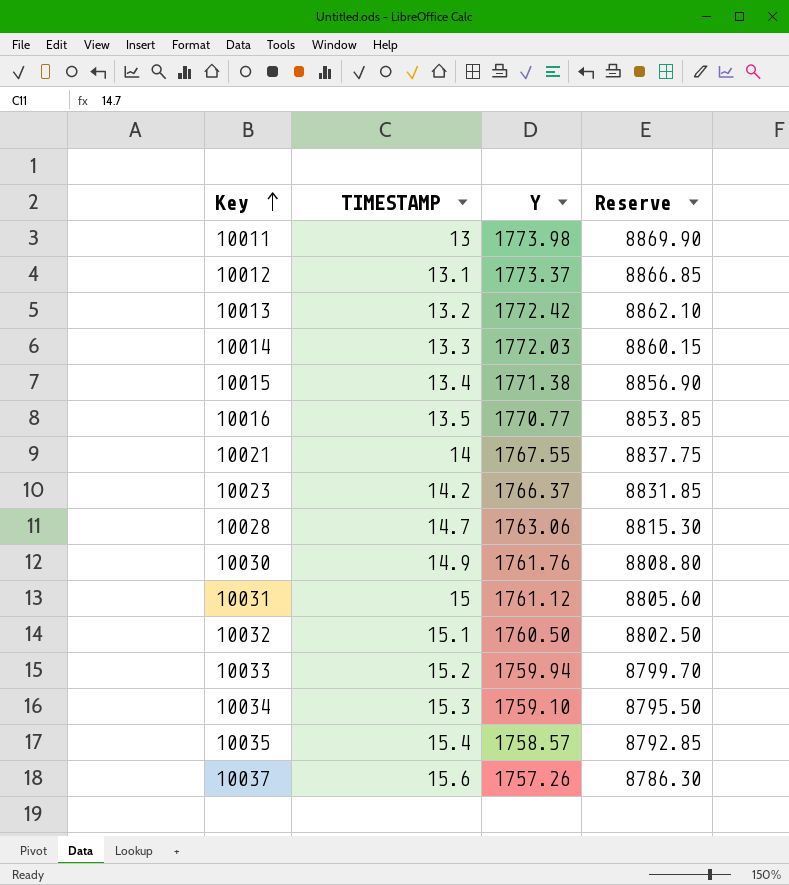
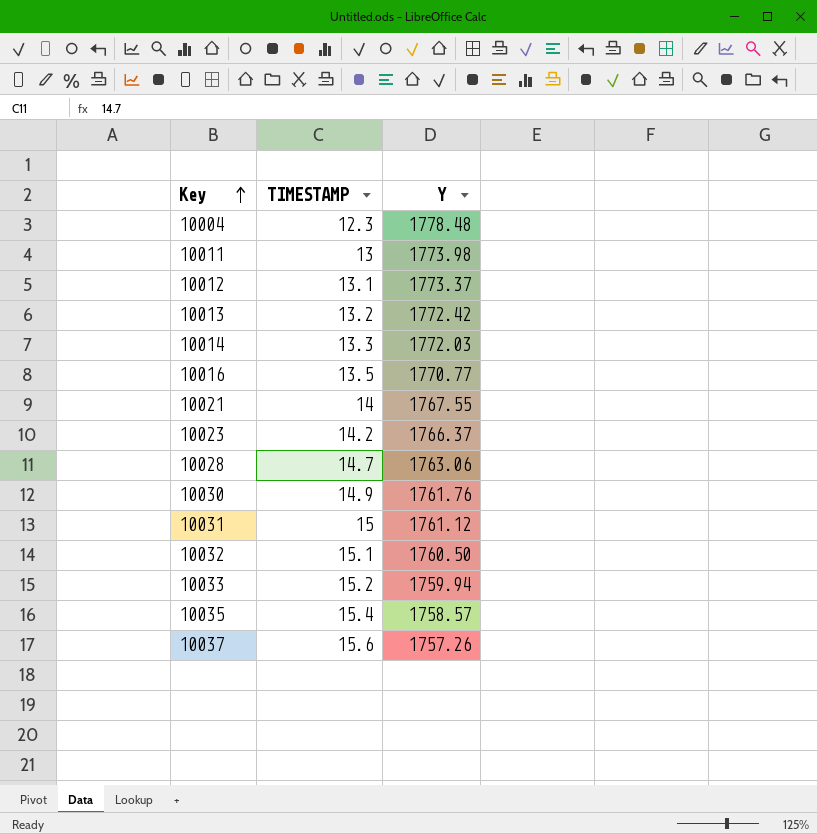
column Reserve | formula: [Y] * 5 -> none
row 10015: 13.4 | 1771.38 | 8856.90 -> none
row 10034: 15.3 | 1759.10 | 8795.50 -> none
row 10004: none -> 12.3 | 1778.48

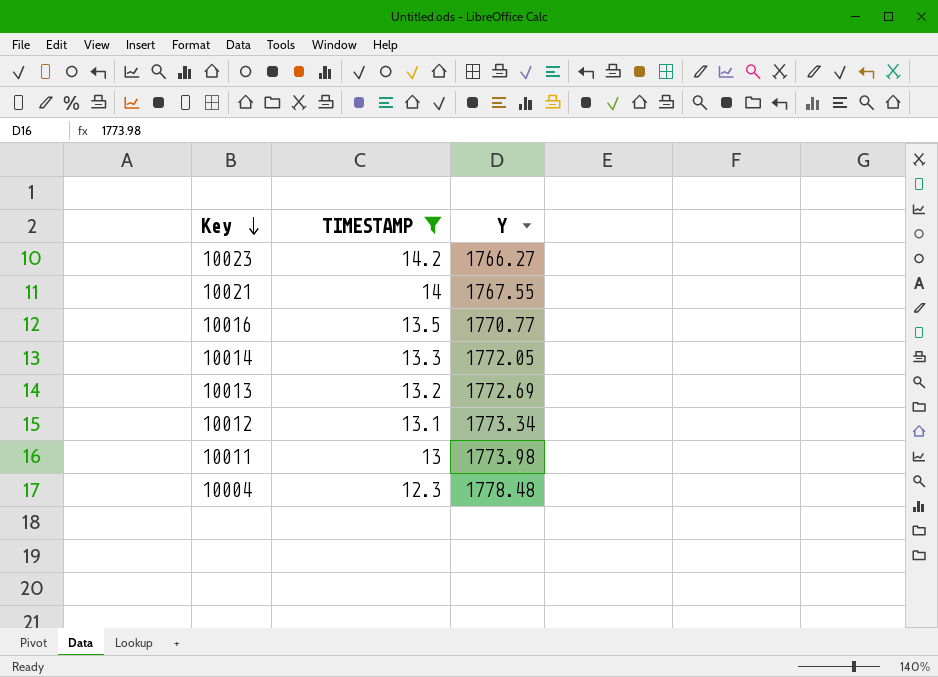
filter: none -> TIMESTAMP <= 14.2
row order: Key ascending -> Key descending
10023 | Y: 1766.37 -> 1766.27
10014 | Y: 1772.03 -> 1772.05
10013 | Y: 1772.42 -> 1772.69
10012 | Y: 1773.37 -> 1773.34

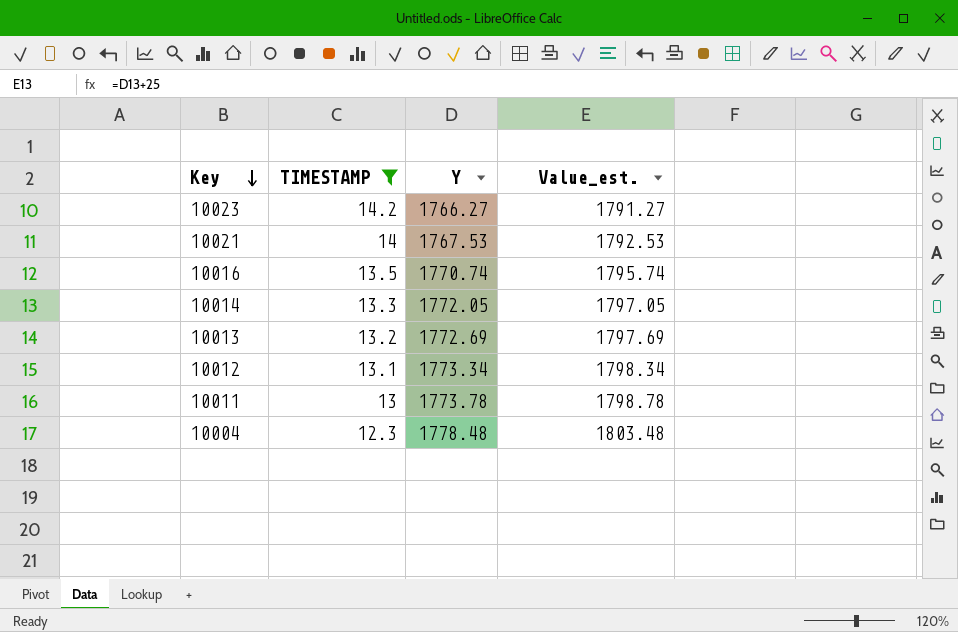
column Value_est. | formula: none -> [Y] + 25
10021 | Y: 1767.55 -> 1767.53
10016 | Y: 1770.77 -> 1770.74
10011 | Y: 1773.98 -> 1773.78

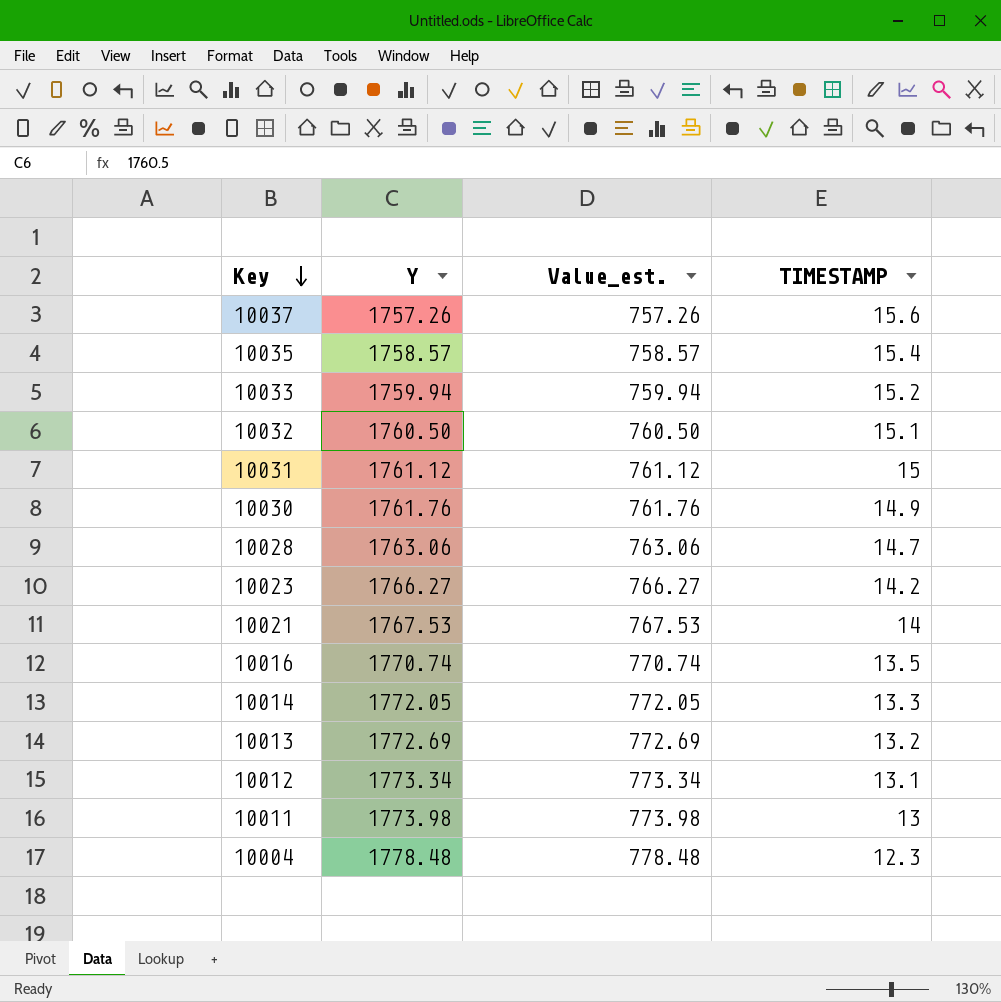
filter: TIMESTAMP <= 14.2 -> none
column Value_est. | formula: [Y] + 25 -> [Y] - 1000
column TIMESTAMP | position: 2 -> 4
10011 | Y: 1773.78 -> 1773.98

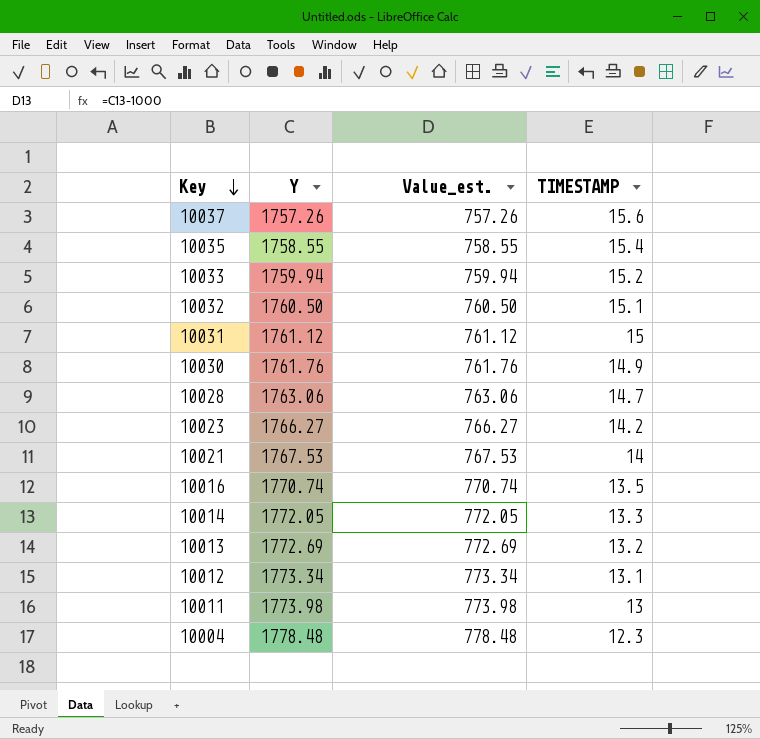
10035 | Y: 1758.57 -> 1758.55
10035 | Value_est.: 758.57 -> 758.55

